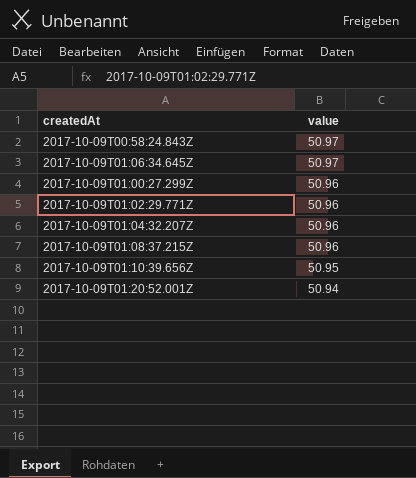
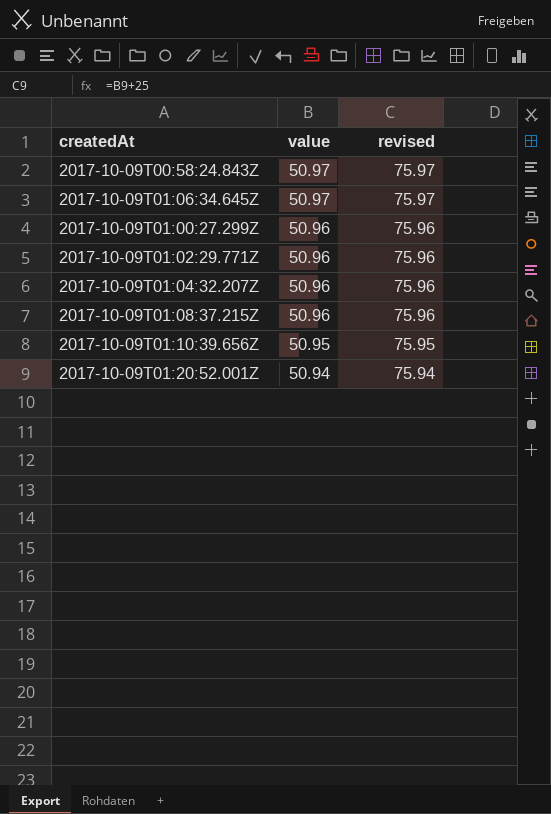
column revised | formula: none -> [value] + 25

